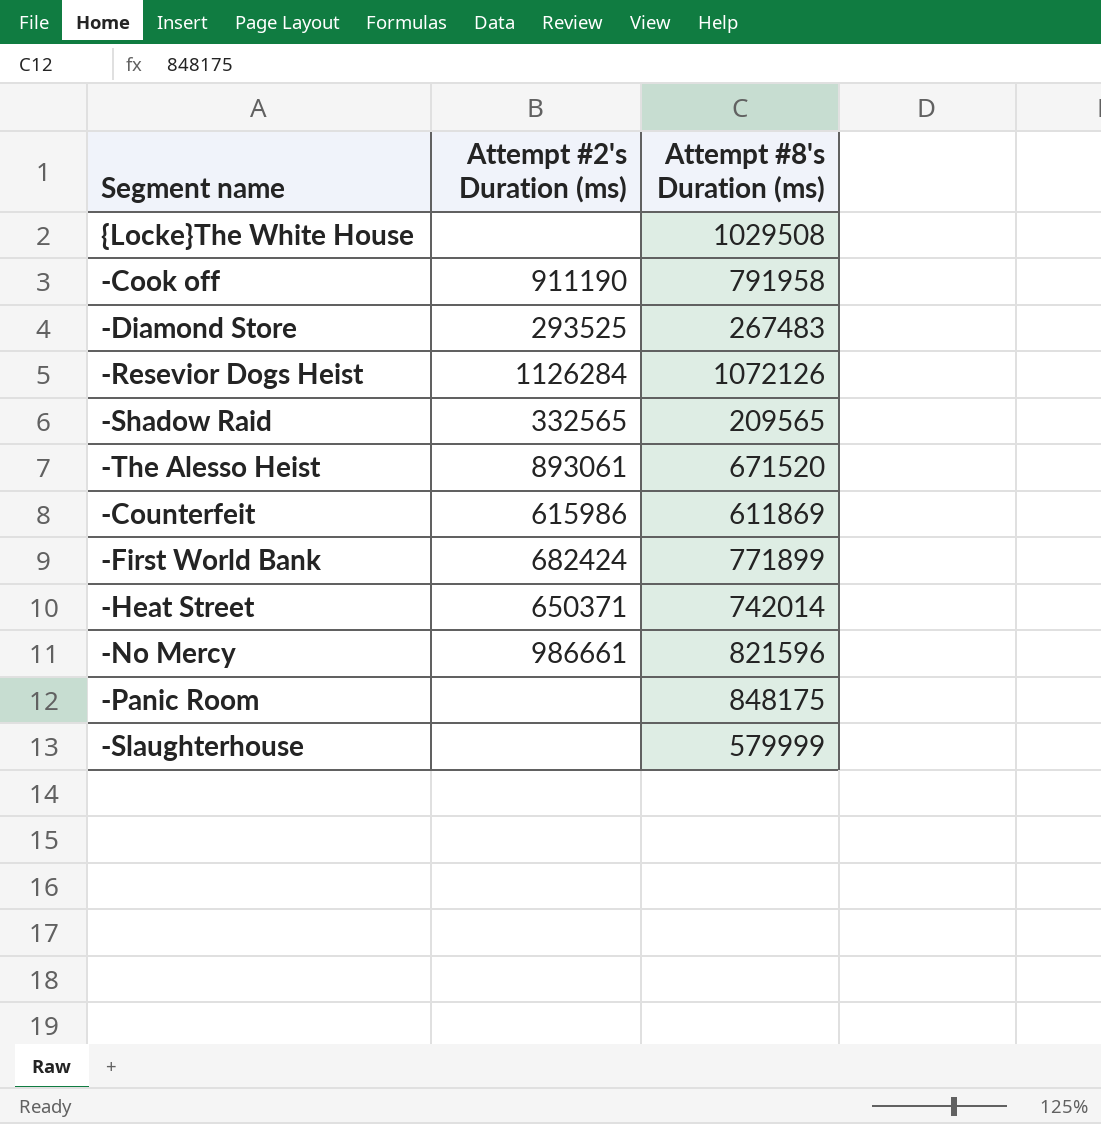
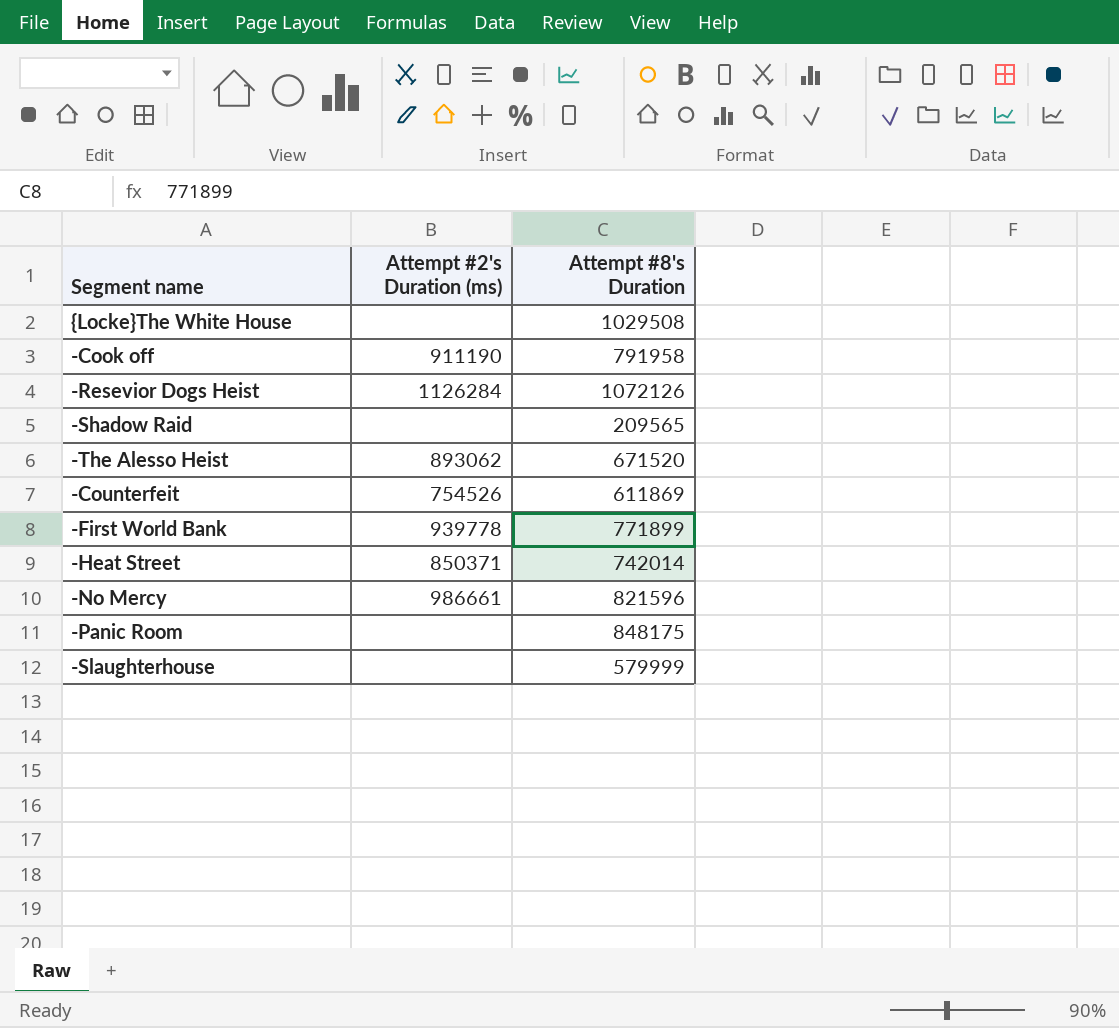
column name: Attempt #8's Duration (ms) -> Attempt #8's Duration
row -Diamond Store: 293525 | 267483 -> none
-Shadow Raid | Attempt #2's Duration (ms): 332565 -> none
-The Alesso Heist | Attempt #2's Duration (ms): 893061 -> 893062
-Counterfeit | Attempt #2's Duration (ms): 615986 -> 754526
-First World Bank | Attempt #2's Duration (ms): 682424 -> 939778
-Heat Street | Attempt #2's Duration (ms): 650371 -> 850371

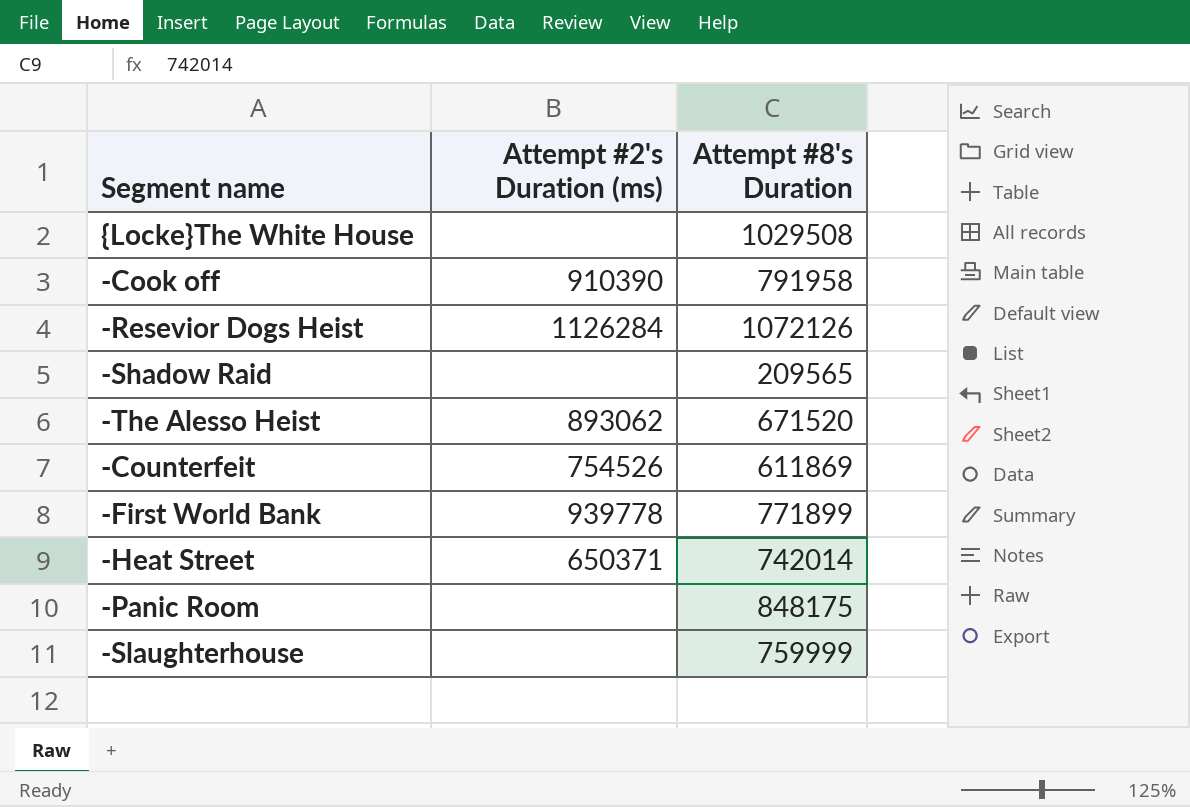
row -No Mercy: 986661 | 821596 -> none
-Cook off | Attempt #2's Duration (ms): 911190 -> 910390
-Heat Street | Attempt #2's Duration (ms): 850371 -> 650371
-Slaughterhouse | Attempt #8's Duration: 579999 -> 759999

